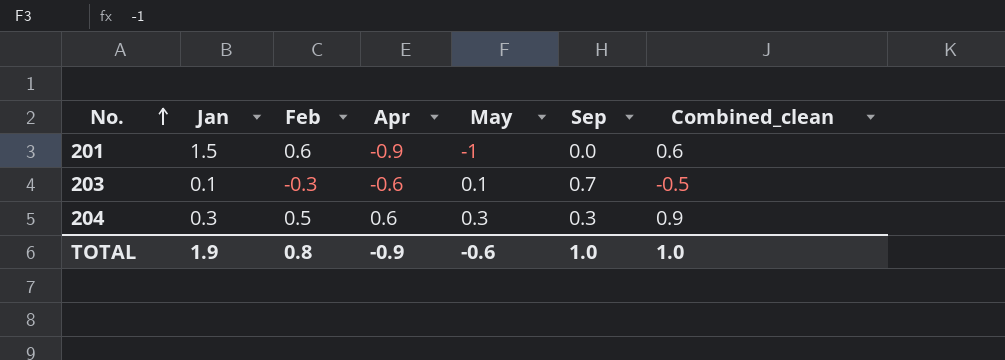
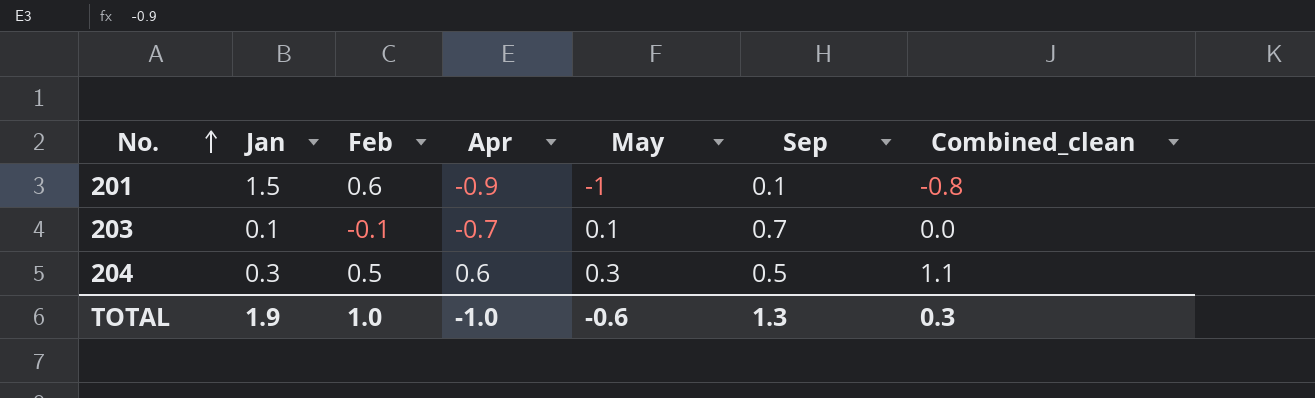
column Combined_clean | formula: [Jan] + [Apr] -> [Apr] + [Sep]
201 | Sep: 0.0 -> 0.1
203 | Feb: -0.3 -> -0.1
203 | Apr: -0.6 -> -0.7
204 | Sep: 0.3 -> 0.5
TOTAL | Feb: 0.8 -> 1.0
TOTAL | Apr: -0.9 -> -1.0
TOTAL | Sep: 1.0 -> 1.3
TOTAL | Combined_clean: 1.0 -> 0.3

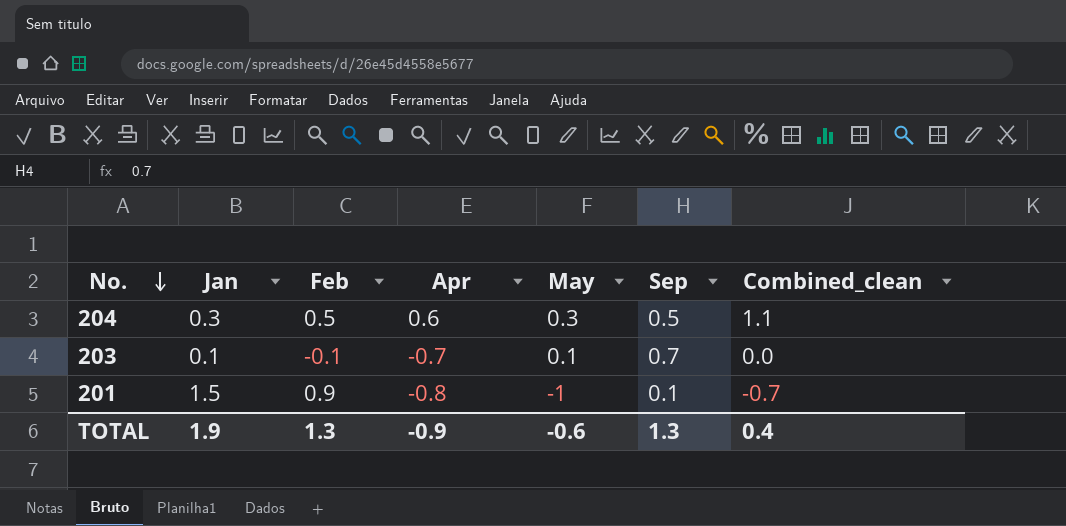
row order: No. ascending -> No. descending
201 | Feb: 0.6 -> 0.9
201 | Apr: -0.9 -> -0.8
201 | Combined_clean: -0.8 -> -0.7
TOTAL | Feb: 1.0 -> 1.3
TOTAL | Apr: -1.0 -> -0.9
TOTAL | Combined_clean: 0.3 -> 0.4

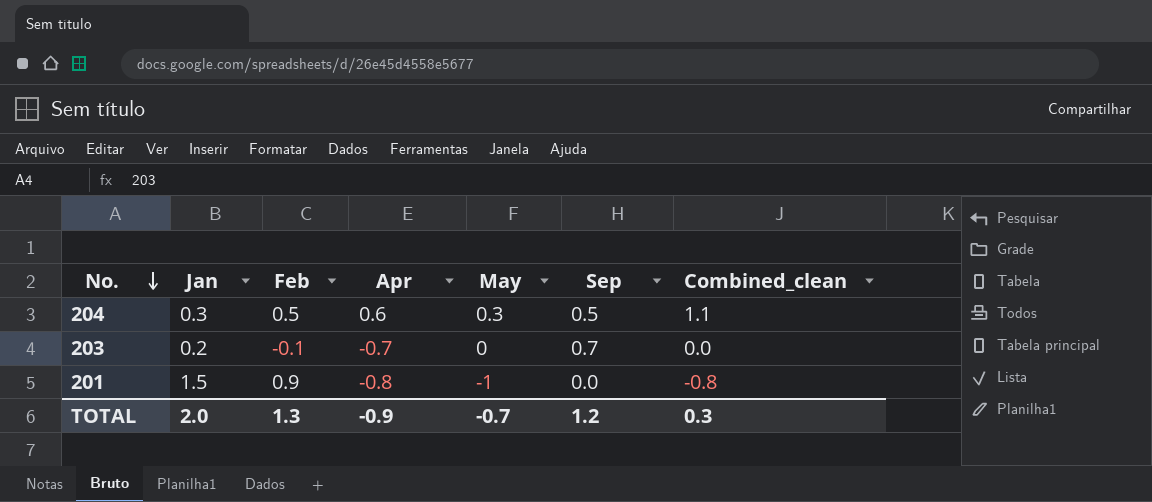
203 | Jan: 0.1 -> 0.2
203 | May: 0.1 -> 0
201 | Sep: 0.1 -> 0.0
201 | Combined_clean: -0.7 -> -0.8
TOTAL | Jan: 1.9 -> 2.0
TOTAL | May: -0.6 -> -0.7
TOTAL | Sep: 1.3 -> 1.2
TOTAL | Combined_clean: 0.4 -> 0.3

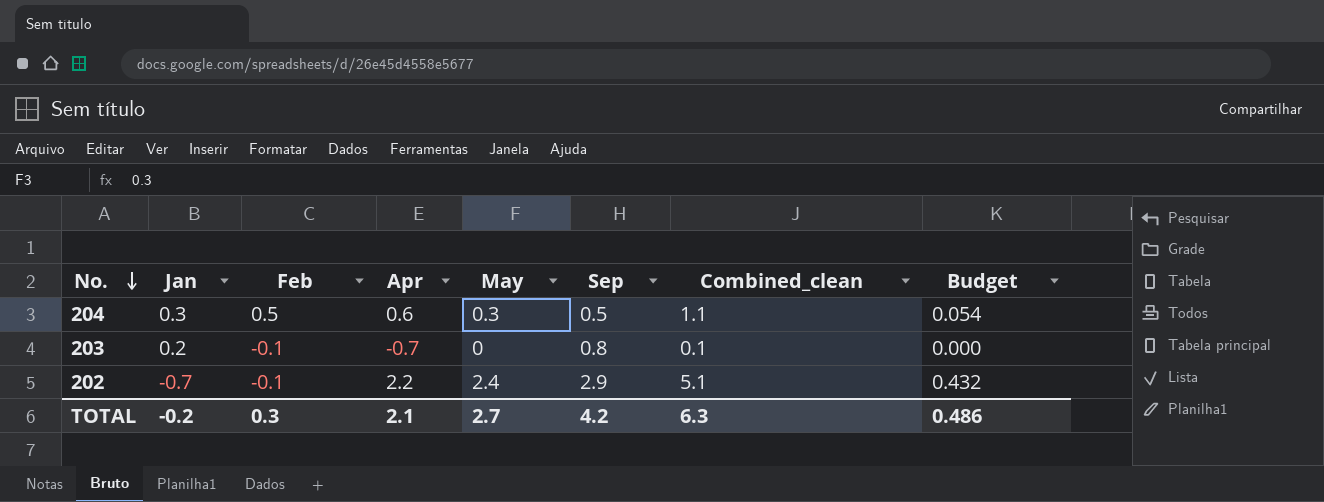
column Budget | formula: none -> [May] * 0.18
row 201: 1.5 | 0.9 | -0.8 | -1 | 0.0 | -0.8 -> none
203 | Sep: 0.7 -> 0.8
203 | Combined_clean: 0.0 -> 0.1
row 202: none -> -0.7 | -0.1 | 2.2 | 2.4 | 2.9 | 5.1 | 0.432
TOTAL | Jan: 2.0 -> -0.2
TOTAL | Feb: 1.3 -> 0.3
TOTAL | Apr: -0.9 -> 2.1
TOTAL | May: -0.7 -> 2.7
TOTAL | Sep: 1.2 -> 4.2
TOTAL | Combined_clean: 0.3 -> 6.3

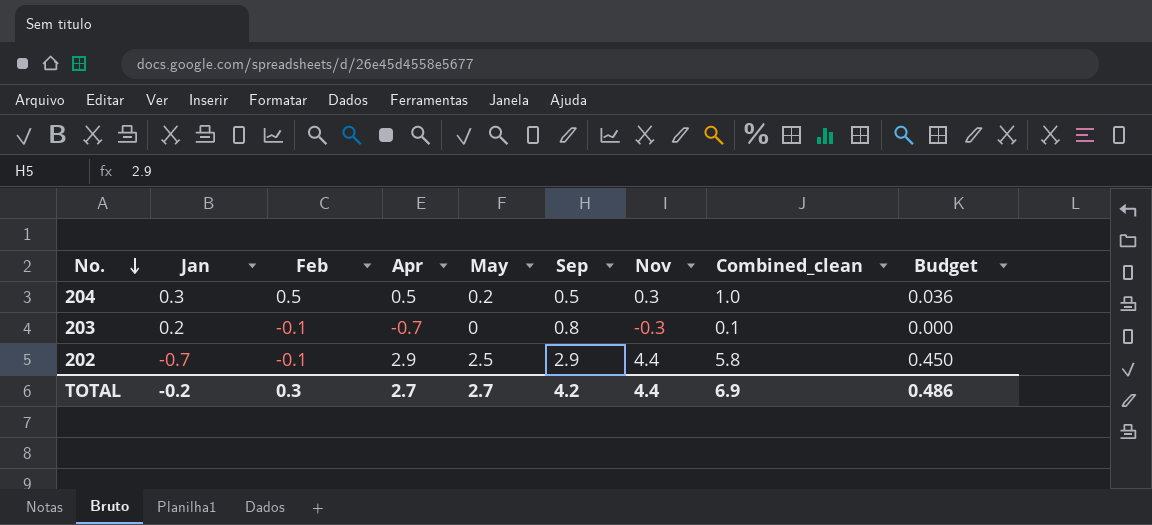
column Nov | position: none -> 7
204 | Apr: 0.6 -> 0.5
204 | May: 0.3 -> 0.2
204 | Combined_clean: 1.1 -> 1.0
204 | Budget: 0.054 -> 0.036
202 | Apr: 2.2 -> 2.9
202 | May: 2.4 -> 2.5
202 | Combined_clean: 5.1 -> 5.8
202 | Budget: 0.432 -> 0.450
TOTAL | Apr: 2.1 -> 2.7
TOTAL | Combined_clean: 6.3 -> 6.9

